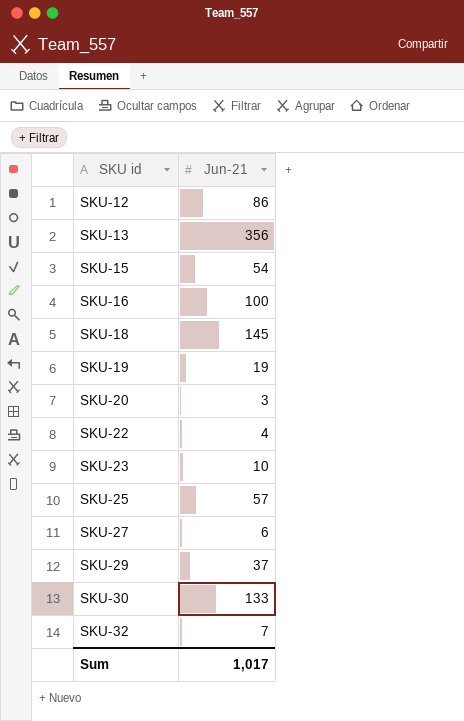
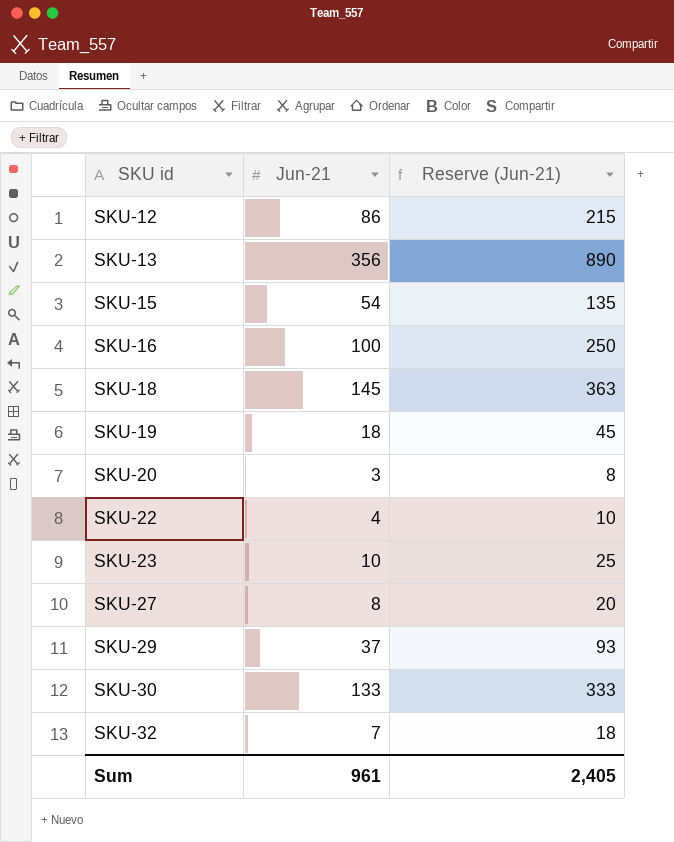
column Reserve (Jun-21) | formula: none -> [Jun-21] * 2.5
row SKU-25: 57 -> none
SKU-19 | Jun-21: 19 -> 18
SKU-27 | Jun-21: 6 -> 8
Sum | Jun-21: 1,017 -> 961

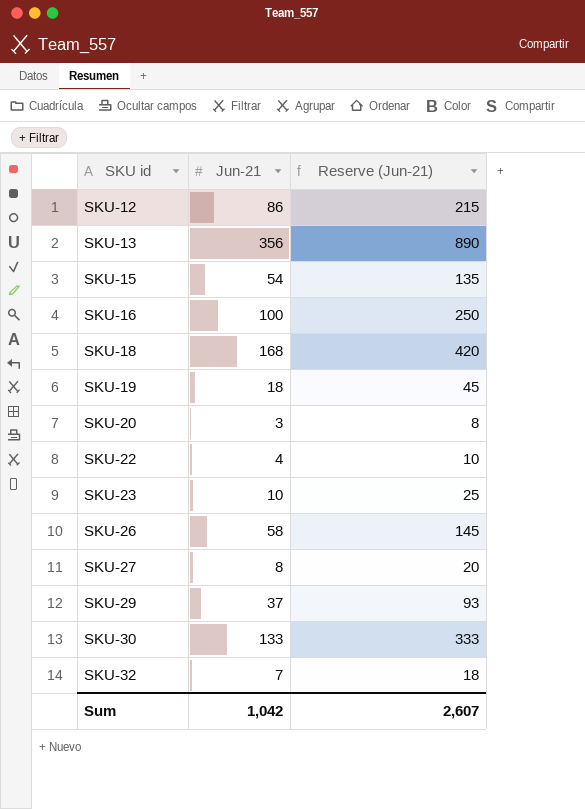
SKU-18 | Jun-21: 145 -> 168
SKU-18 | Reserve (Jun-21): 363 -> 420
row SKU-26: none -> 58 | 145
Sum | Jun-21: 961 -> 1,042
Sum | Reserve (Jun-21): 2,405 -> 2,607

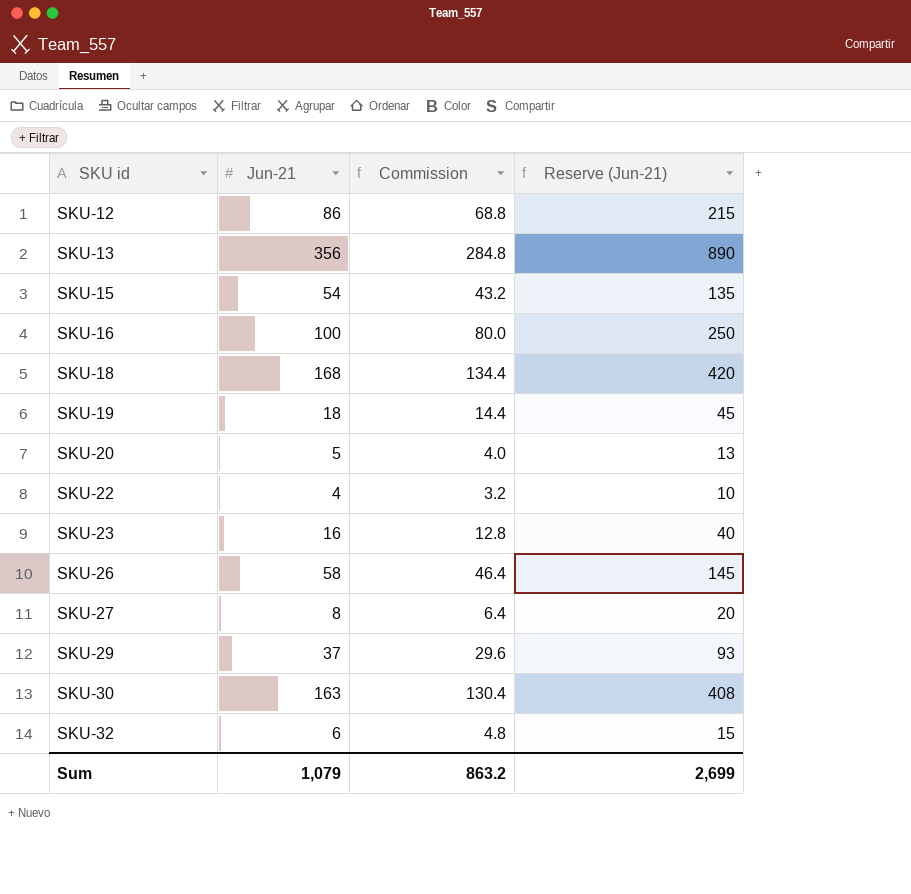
column Commission | formula: none -> [Jun-21] * 0.8
SKU-20 | Jun-21: 3 -> 5
SKU-20 | Reserve (Jun-21): 8 -> 13
SKU-23 | Jun-21: 10 -> 16
SKU-23 | Reserve (Jun-21): 25 -> 40
SKU-30 | Jun-21: 133 -> 163
SKU-30 | Reserve (Jun-21): 333 -> 408
SKU-32 | Jun-21: 7 -> 6
SKU-32 | Reserve (Jun-21): 18 -> 15
Sum | Jun-21: 1,042 -> 1,079
Sum | Reserve (Jun-21): 2,607 -> 2,699

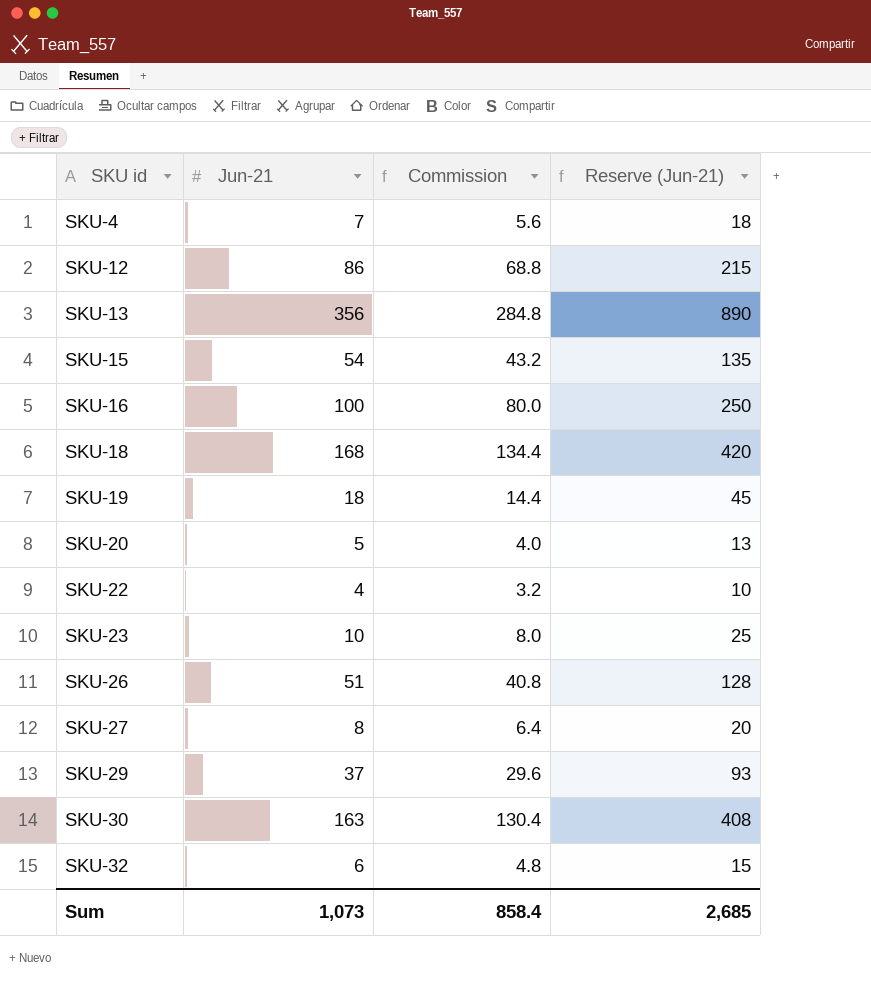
row SKU-4: none -> 7 | 5.6 | 18
SKU-23 | Jun-21: 16 -> 10
SKU-23 | Commission: 12.8 -> 8.0
SKU-23 | Reserve (Jun-21): 40 -> 25
SKU-26 | Jun-21: 58 -> 51
SKU-26 | Commission: 46.4 -> 40.8
SKU-26 | Reserve (Jun-21): 145 -> 128
Sum | Jun-21: 1,079 -> 1,073
Sum | Commission: 863.2 -> 858.4
Sum | Reserve (Jun-21): 2,699 -> 2,685

